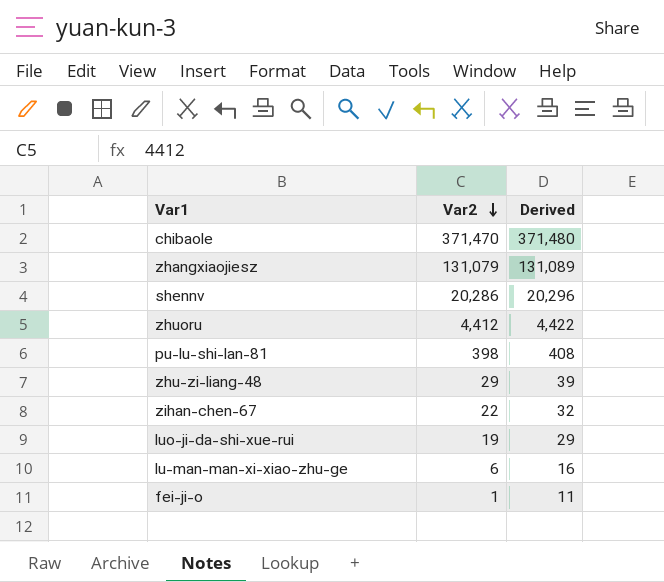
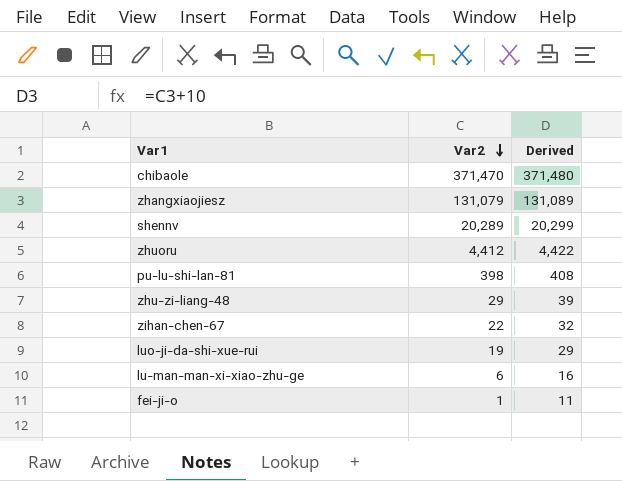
shennv | Var2: 20,286 -> 20,289
shennv | Derived: 20,296 -> 20,299

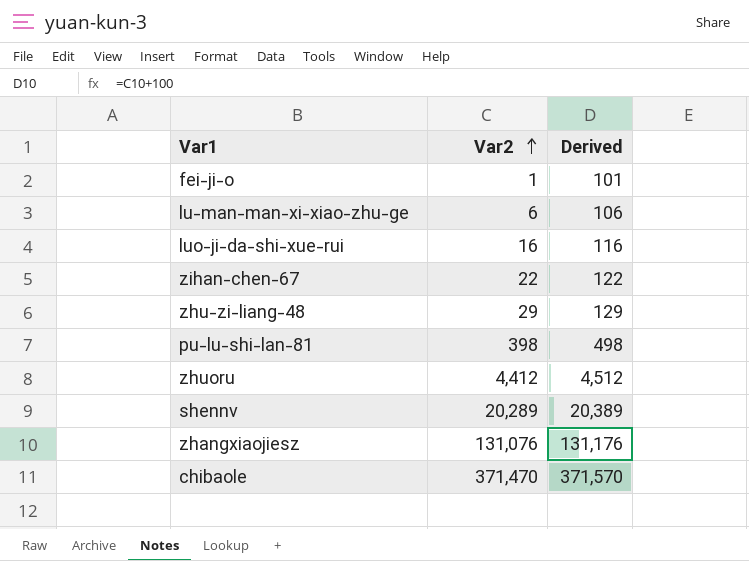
row order: Var2 descending -> Var2 ascending
column Derived | formula: [Var2] + 10 -> [Var2] + 100
luo-ji-da-shi-xue-rui | Var2: 19 -> 16
zhangxiaojiesz | Var2: 131,079 -> 131,076

